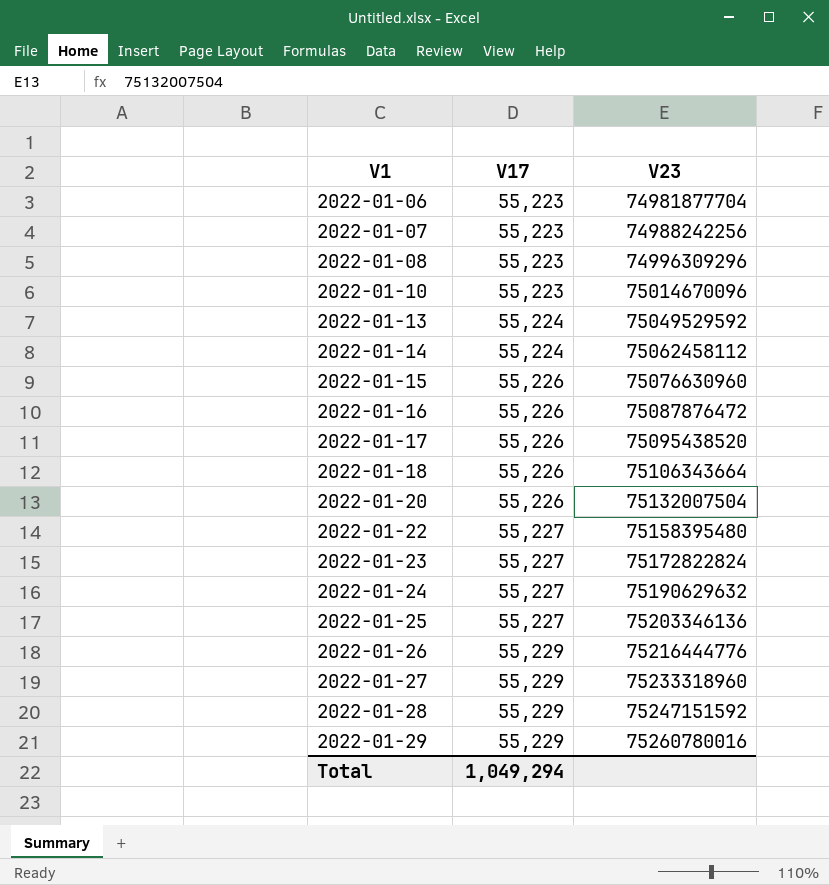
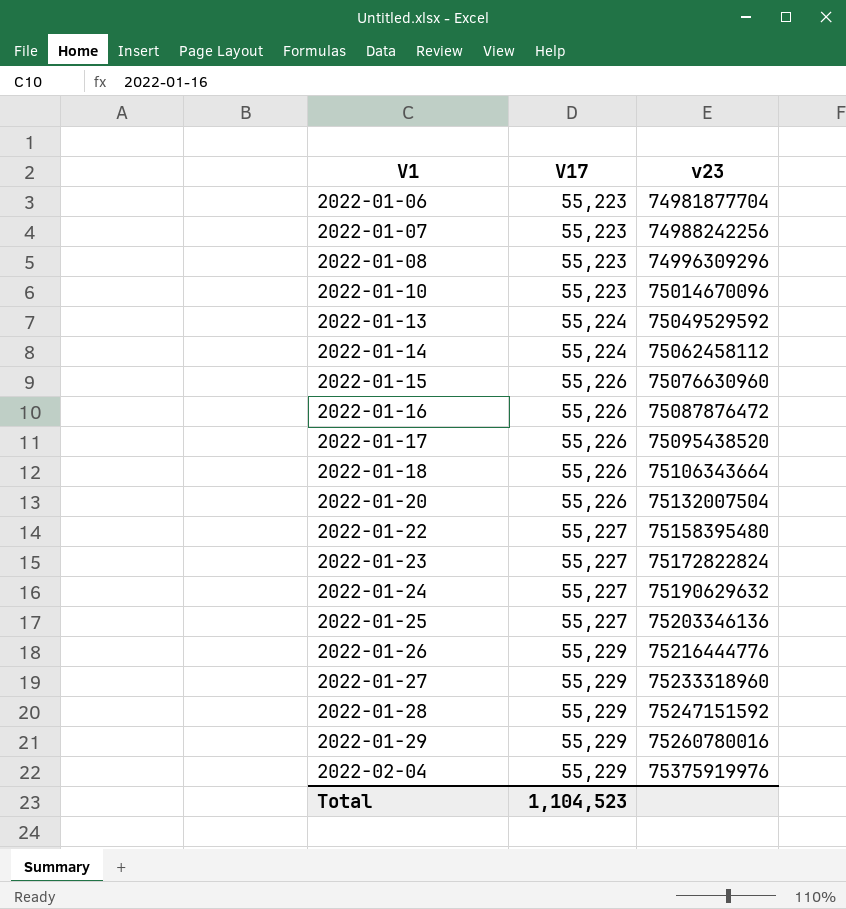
column name: V23 -> v23
row 2022-02-04: none -> 55,229 | 75375919976
Total | V17: 1,049,294 -> 1,104,523

